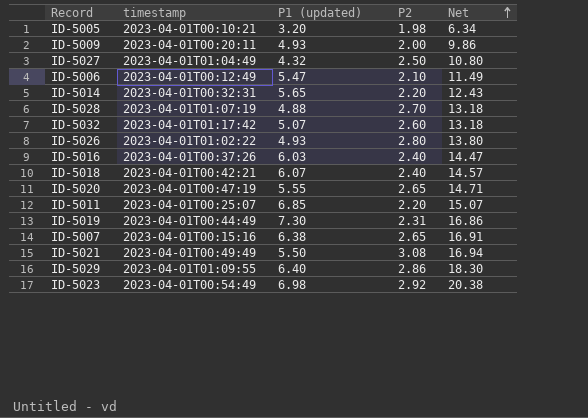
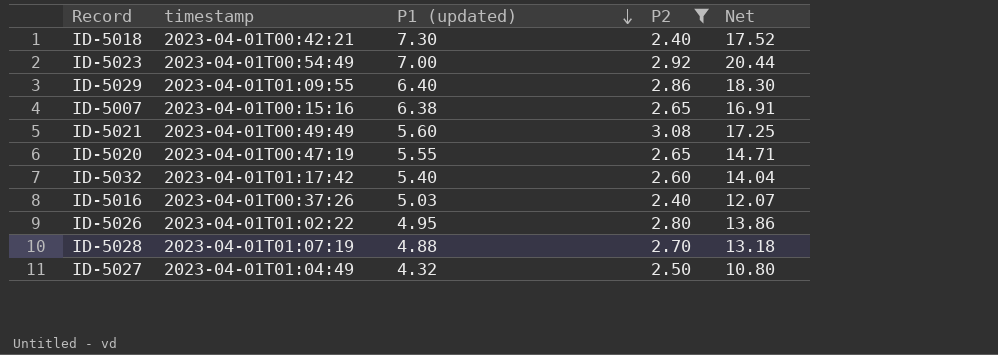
filter: none -> P2 >= 2.40
row order: Net ascending -> P1 (updated) descending
ID-5018 | P1 (updated): 6.07 -> 7.30
ID-5018 | Net: 14.57 -> 17.52
ID-5023 | P1 (updated): 6.98 -> 7.00
ID-5023 | Net: 20.38 -> 20.44
ID-5021 | P1 (updated): 5.50 -> 5.60
ID-5021 | Net: 16.94 -> 17.25
ID-5032 | P1 (updated): 5.07 -> 5.40
ID-5032 | Net: 13.18 -> 14.04
ID-5016 | P1 (updated): 6.03 -> 5.03
ID-5016 | Net: 14.47 -> 12.07
ID-5026 | P1 (updated): 4.93 -> 4.95
ID-5026 | Net: 13.80 -> 13.86

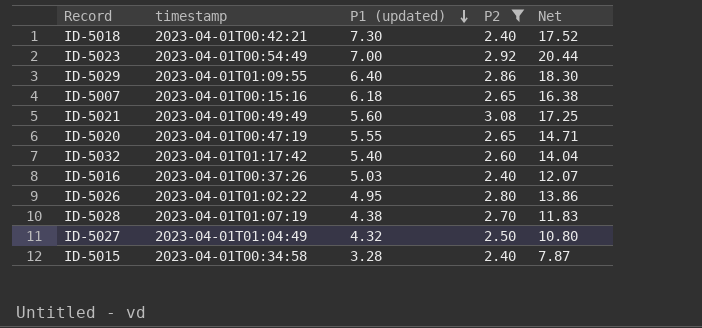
ID-5007 | P1 (updated): 6.38 -> 6.18
ID-5007 | Net: 16.91 -> 16.38
ID-5028 | P1 (updated): 4.88 -> 4.38
ID-5028 | Net: 13.18 -> 11.83
row ID-5015: none -> 2023-04-01T00:34:58 | 3.28 | 2.40 | 7.87

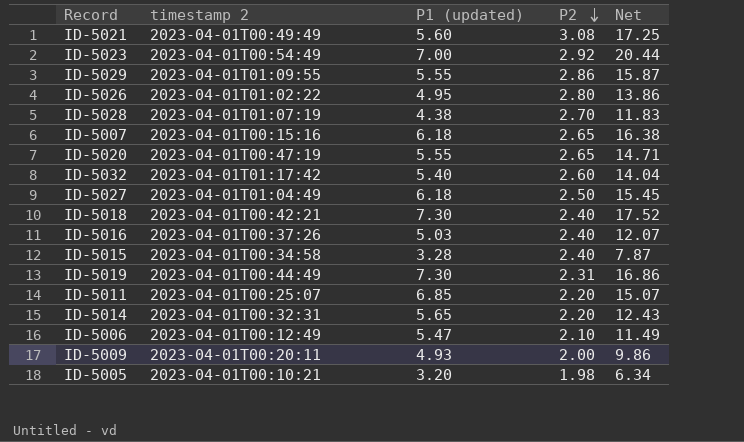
filter: P2 >= 2.40 -> none
row order: P1 (updated) descending -> P2 descending
column name: timestamp -> timestamp 2
ID-5029 | P1 (updated): 6.40 -> 5.55
ID-5029 | Net: 18.30 -> 15.87
ID-5027 | P1 (updated): 4.32 -> 6.18
ID-5027 | Net: 10.80 -> 15.45

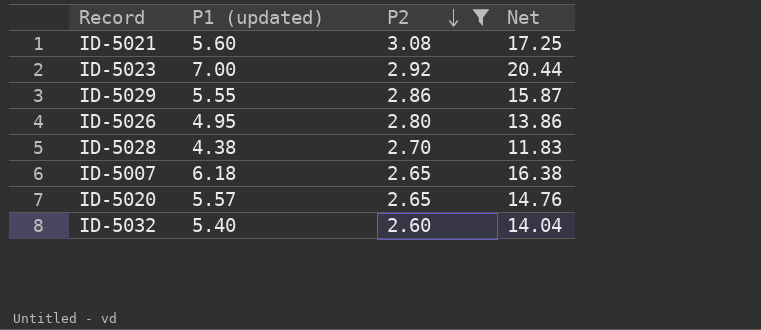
filter: none -> P2 >= 2.60
column timestamp 2 | position: 2 -> none
ID-5020 | P1 (updated): 5.55 -> 5.57
ID-5020 | Net: 14.71 -> 14.76

